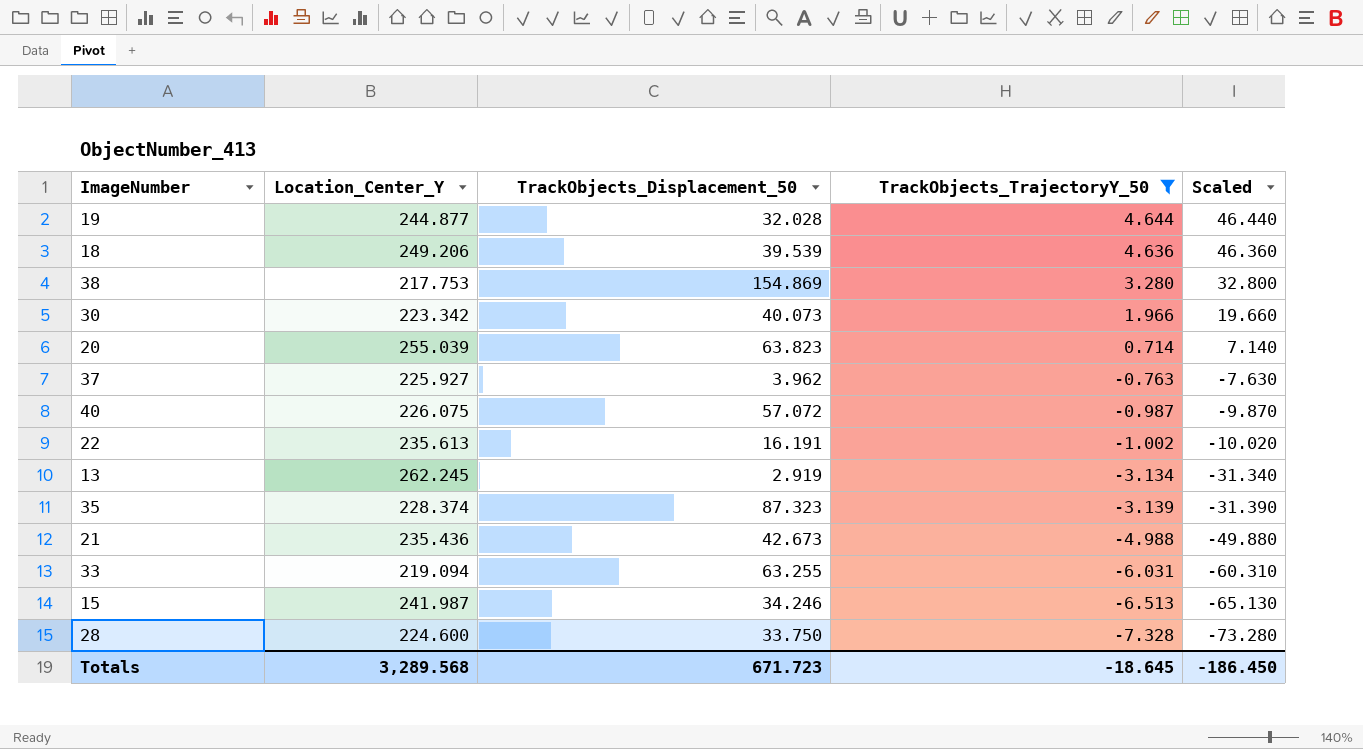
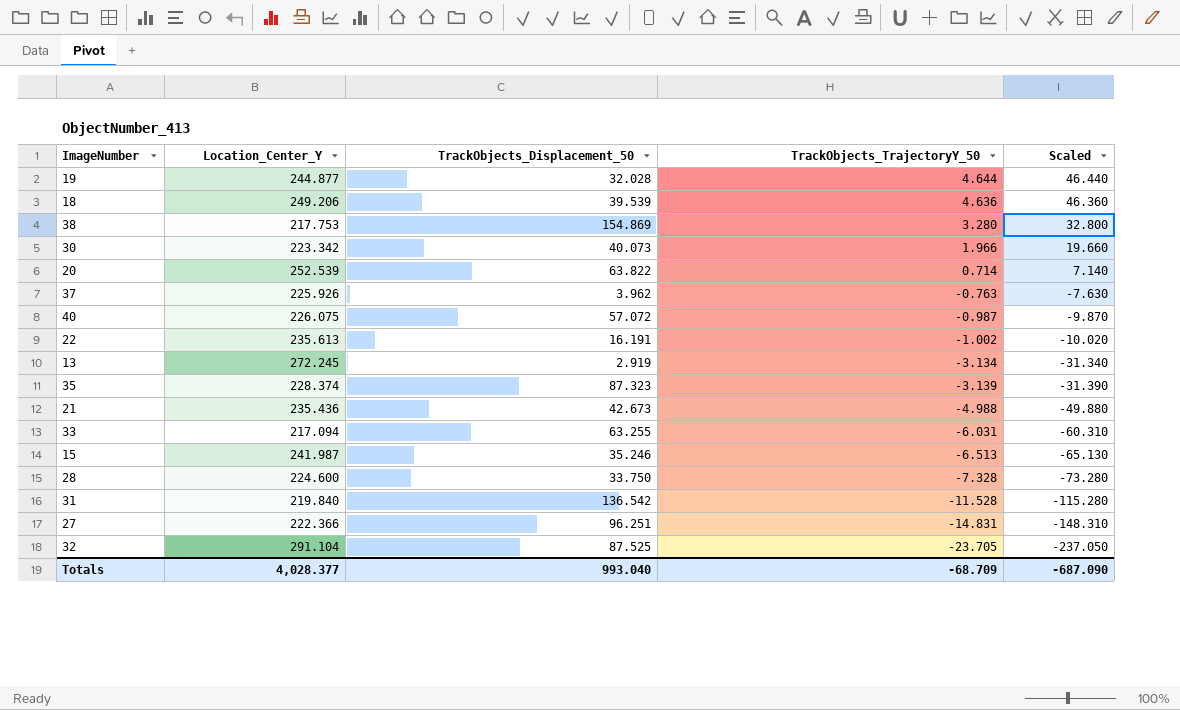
filter: TrackObjects_TrajectoryY_50 >= -7.328 -> none
20 | Location_Center_Y: 255.039 -> 252.539
20 | TrackObjects_Displacement_50: 63.823 -> 63.822
37 | Location_Center_Y: 225.927 -> 225.926
13 | Location_Center_Y: 262.245 -> 272.245
33 | Location_Center_Y: 219.094 -> 217.094
15 | TrackObjects_Displacement_50: 34.246 -> 35.246
Totals | Location_Center_Y: 3,289.568 -> 4,028.377
Totals | TrackObjects_Displacement_50: 671.723 -> 993.040
Totals | TrackObjects_TrajectoryY_50: -18.645 -> -68.709
Totals | Scaled: -186.450 -> -687.090

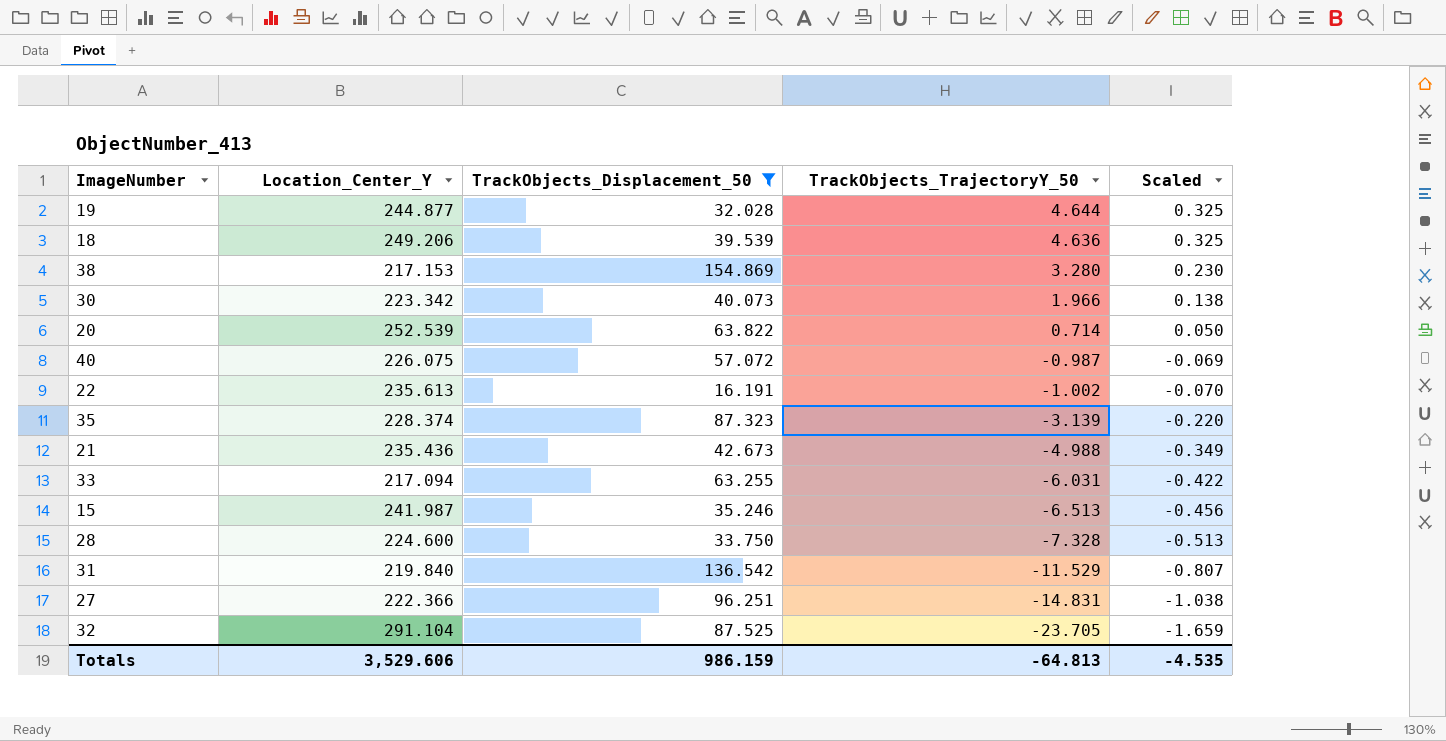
filter: none -> TrackObjects_Displacement_50 >= 16.191
column Scaled | formula: [TrackObjects_TrajectoryY_50] * 10 -> [TrackObjects_TrajectoryY_50] * 0.07
38 | Location_Center_Y: 217.753 -> 217.153
31 | TrackObjects_TrajectoryY_50: -11.528 -> -11.529
Totals | Location_Center_Y: 4,028.377 -> 3,529.606
Totals | TrackObjects_Displacement_50: 993.040 -> 986.159
Totals | TrackObjects_TrajectoryY_50: -68.709 -> -64.813
Totals | Scaled: -687.090 -> -4.535

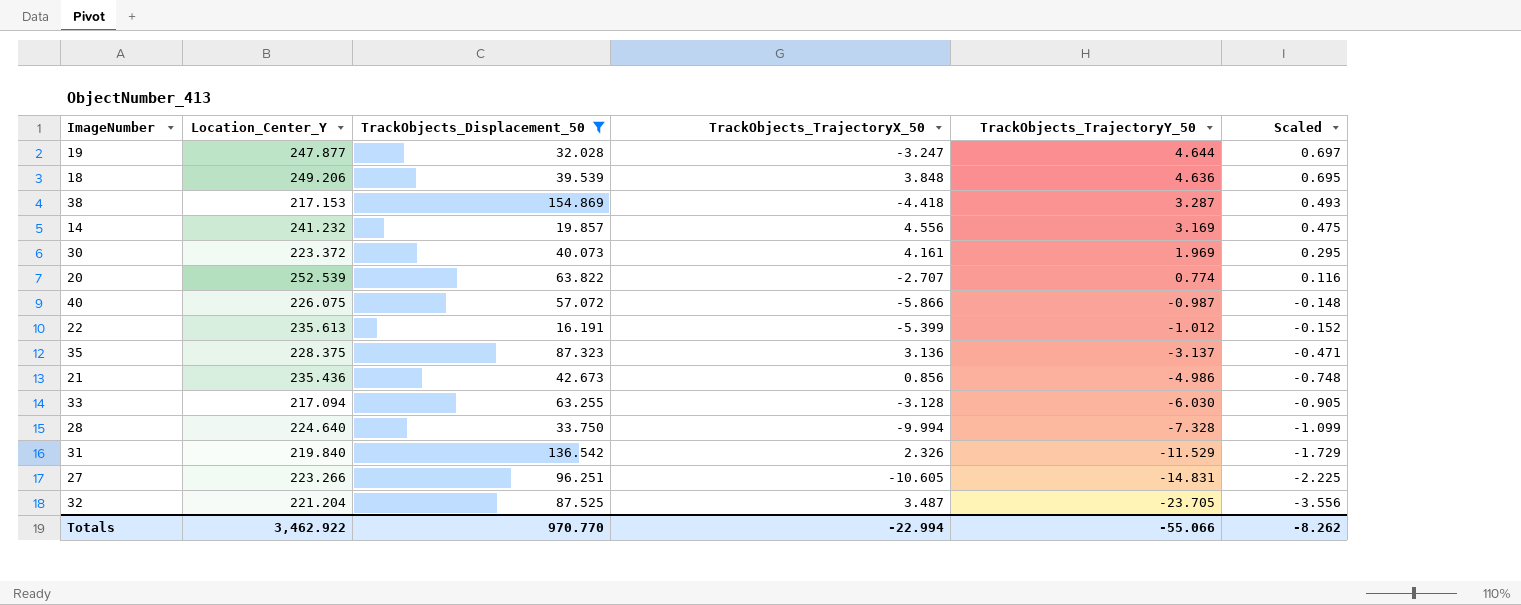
column TrackObjects_TrajectoryX_50 | position: none -> 4
column Scaled | formula: [TrackObjects_TrajectoryY_50] * 0.07 -> [TrackObjects_TrajectoryY_50] * 0.15
row 15: 241.987 | 35.246 | -6.513 | -0.456 -> none
19 | Location_Center_Y: 244.877 -> 247.877
38 | TrackObjects_TrajectoryY_50: 3.280 -> 3.287
row 14: none -> 241.232 | 19.857 | 4.556 | 3.169 | 0.475
30 | Location_Center_Y: 223.342 -> 223.372
30 | TrackObjects_TrajectoryY_50: 1.966 -> 1.969
20 | TrackObjects_TrajectoryY_50: 0.714 -> 0.774
22 | TrackObjects_TrajectoryY_50: -1.002 -> -1.012
35 | Location_Center_Y: 228.374 -> 228.375
35 | TrackObjects_TrajectoryY_50: -3.139 -> -3.137
21 | TrackObjects_TrajectoryY_50: -4.988 -> -4.986
33 | TrackObjects_TrajectoryY_50: -6.031 -> -6.030
28 | Location_Center_Y: 224.600 -> 224.640
27 | Location_Center_Y: 222.366 -> 223.266
32 | Location_Center_Y: 291.104 -> 221.204
Totals | Location_Center_Y: 3,529.606 -> 3,462.922
Totals | TrackObjects_Displacement_50: 986.159 -> 970.770
Totals | TrackObjects_TrajectoryY_50: -64.813 -> -55.066
Totals | Scaled: -4.535 -> -8.262

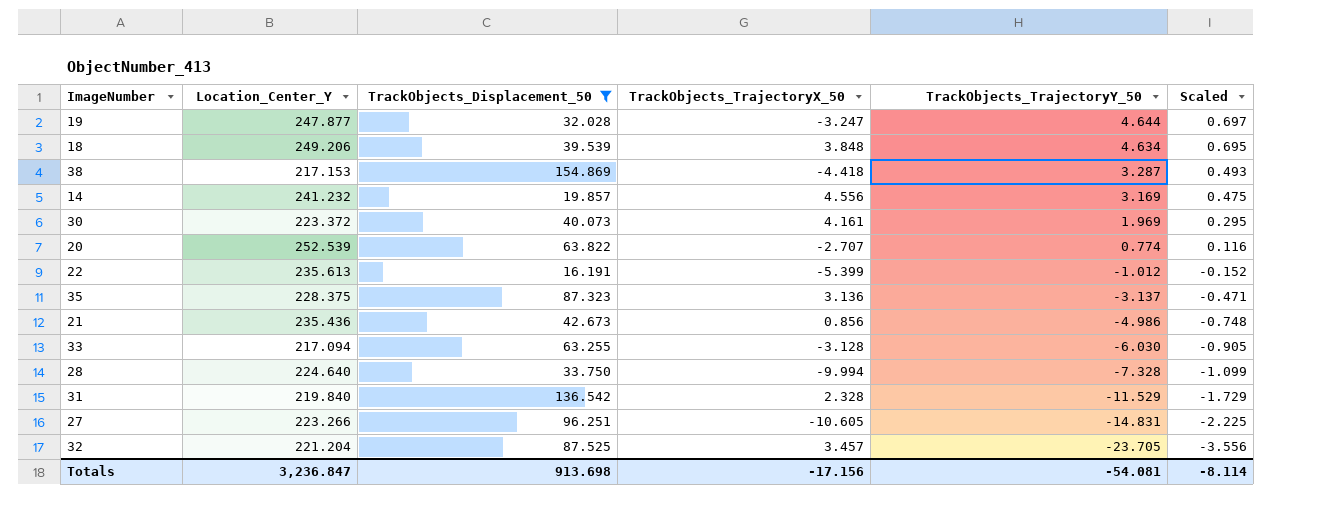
row 40: 226.075 | 57.072 | -5.866 | -0.987 | -0.148 -> none
18 | TrackObjects_TrajectoryY_50: 4.636 -> 4.634
31 | TrackObjects_TrajectoryX_50: 2.326 -> 2.328
32 | TrackObjects_TrajectoryX_50: 3.487 -> 3.457
Totals | Location_Center_Y: 3,462.922 -> 3,236.847
Totals | TrackObjects_Displacement_50: 970.770 -> 913.698
Totals | TrackObjects_TrajectoryX_50: -22.994 -> -17.156
Totals | TrackObjects_TrajectoryY_50: -55.066 -> -54.081
Totals | Scaled: -8.262 -> -8.114

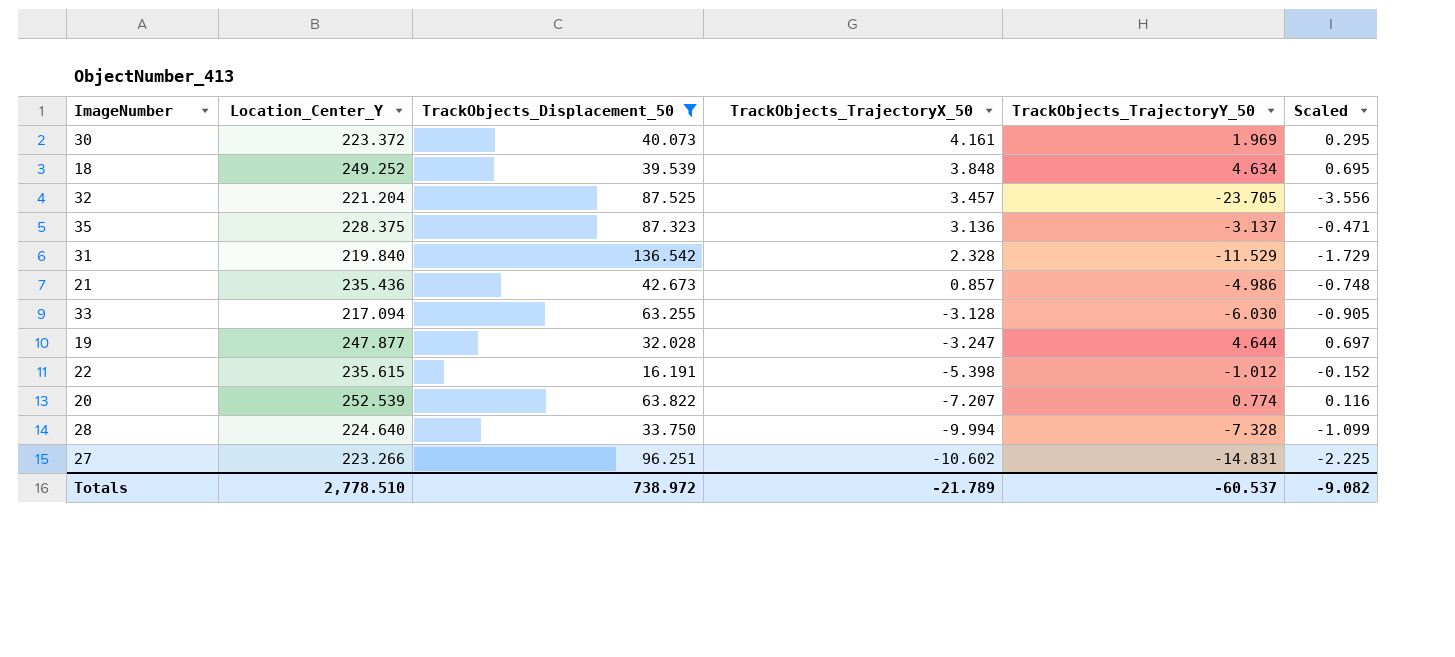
row order: TrackObjects_TrajectoryY_50 descending -> TrackObjects_TrajectoryX_50 descending
row 38: 217.153 | 154.869 | -4.418 | 3.287 | 0.493 -> none
row 14: 241.232 | 19.857 | 4.556 | 3.169 | 0.475 -> none
18 | Location_Center_Y: 249.206 -> 249.252
21 | TrackObjects_TrajectoryX_50: 0.856 -> 0.857
22 | Location_Center_Y: 235.613 -> 235.615
22 | TrackObjects_TrajectoryX_50: -5.399 -> -5.398
20 | TrackObjects_TrajectoryX_50: -2.707 -> -7.207
27 | TrackObjects_TrajectoryX_50: -10.605 -> -10.602
Totals | Location_Center_Y: 3,236.847 -> 2,778.510
Totals | TrackObjects_Displacement_50: 913.698 -> 738.972
Totals | TrackObjects_TrajectoryX_50: -17.156 -> -21.789
Totals | TrackObjects_TrajectoryY_50: -54.081 -> -60.537
Totals | Scaled: -8.114 -> -9.082

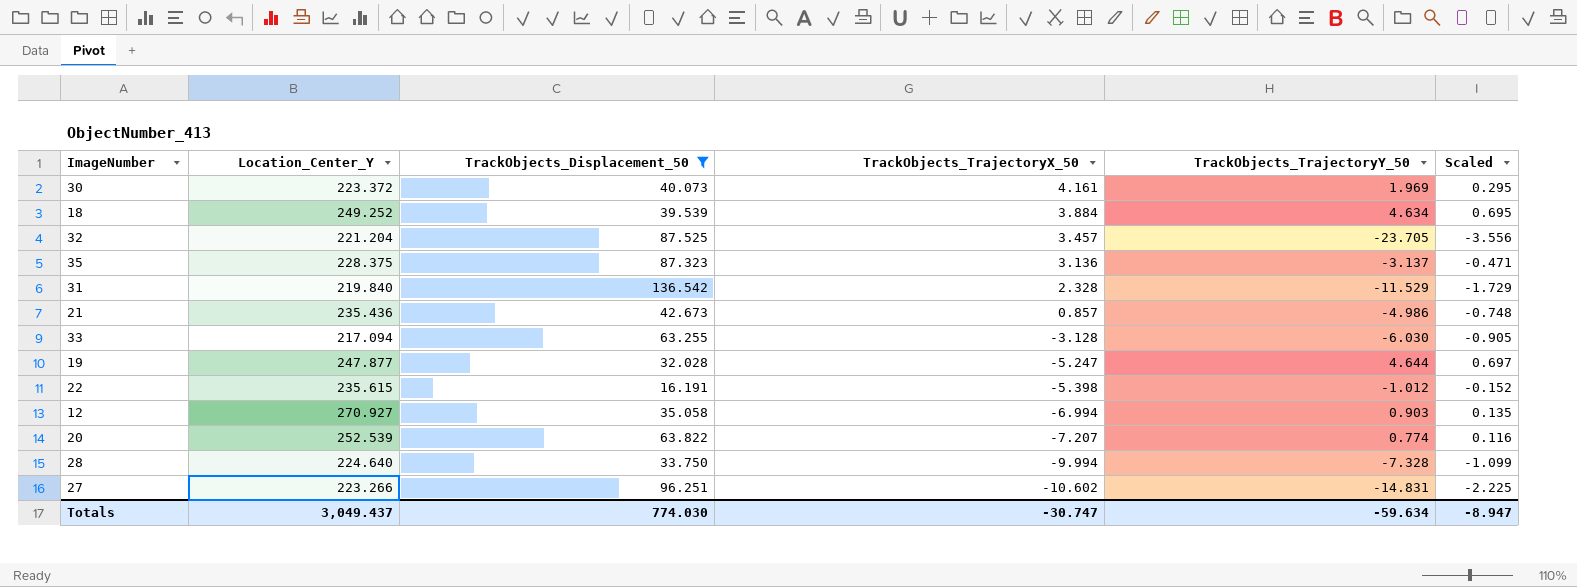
18 | TrackObjects_TrajectoryX_50: 3.848 -> 3.884
19 | TrackObjects_TrajectoryX_50: -3.247 -> -5.247
row 12: none -> 270.927 | 35.058 | -6.994 | 0.903 | 0.135
Totals | Location_Center_Y: 2,778.510 -> 3,049.437
Totals | TrackObjects_Displacement_50: 738.972 -> 774.030
Totals | TrackObjects_TrajectoryX_50: -21.789 -> -30.747
Totals | TrackObjects_TrajectoryY_50: -60.537 -> -59.634
Totals | Scaled: -9.082 -> -8.947

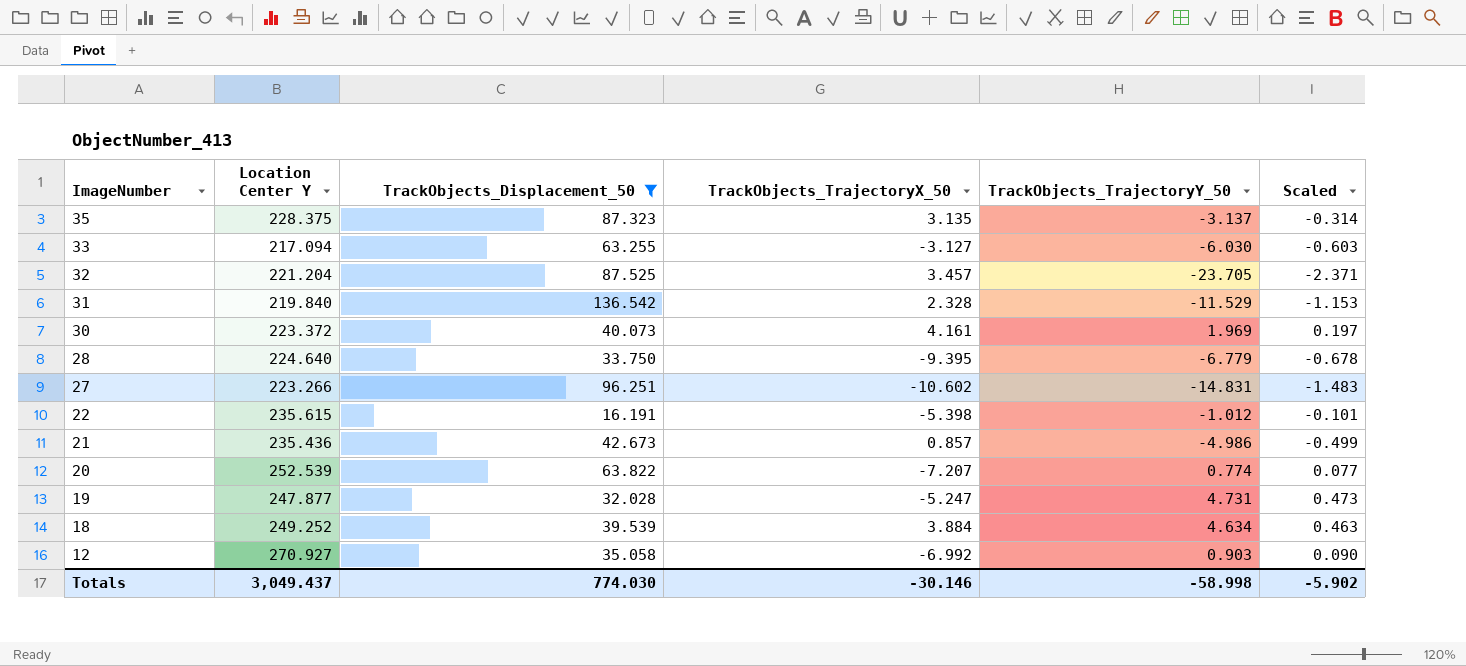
row order: TrackObjects_TrajectoryX_50 descending -> ImageNumber descending
column name: Location_Center_Y -> Location Center Y
column Scaled | formula: [TrackObjects_TrajectoryY_50] * 0.15 -> [TrackObjects_TrajectoryY_50] * 0.1
35 | TrackObjects_TrajectoryX_50: 3.136 -> 3.135
33 | TrackObjects_TrajectoryX_50: -3.128 -> -3.127
28 | TrackObjects_TrajectoryX_50: -9.994 -> -9.395
28 | TrackObjects_TrajectoryY_50: -7.328 -> -6.779
19 | TrackObjects_TrajectoryY_50: 4.644 -> 4.731
12 | TrackObjects_TrajectoryX_50: -6.994 -> -6.992
Totals | TrackObjects_TrajectoryX_50: -30.747 -> -30.146
Totals | TrackObjects_TrajectoryY_50: -59.634 -> -58.998
Totals | Scaled: -8.947 -> -5.902

